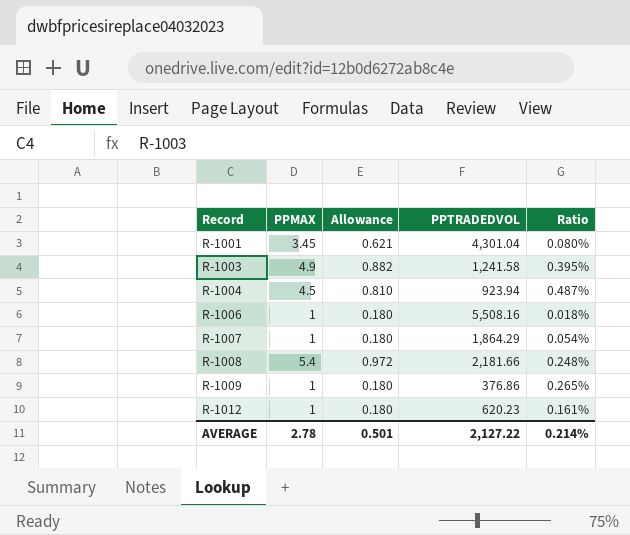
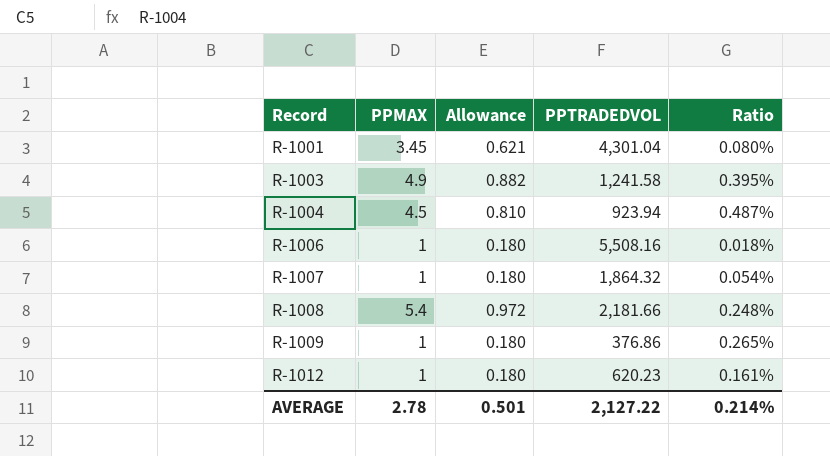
R-1007 | PPTRADEDVOL: 1,864.29 -> 1,864.32

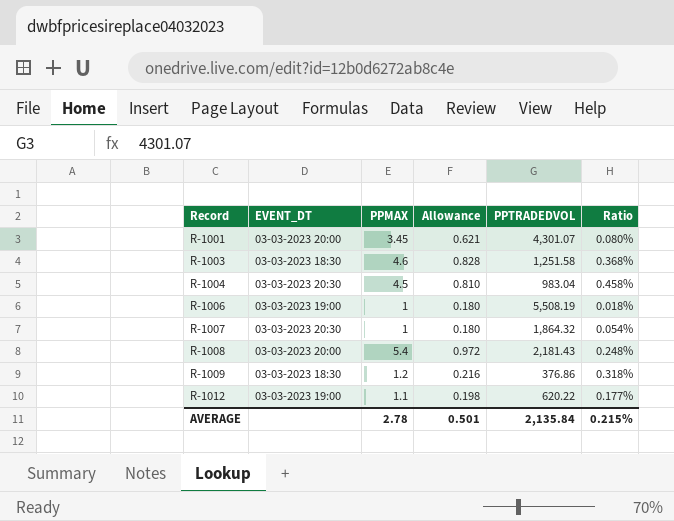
column EVENT_DT | position: none -> 2
R-1001 | PPTRADEDVOL: 4,301.04 -> 4,301.07
R-1003 | PPMAX: 4.9 -> 4.6
R-1003 | Allowance: 0.882 -> 0.828
R-1003 | PPTRADEDVOL: 1,241.58 -> 1,251.58
R-1003 | Ratio: 0.395% -> 0.368%
R-1004 | PPTRADEDVOL: 923.94 -> 983.04
R-1004 | Ratio: 0.487% -> 0.458%
R-1006 | PPTRADEDVOL: 5,508.16 -> 5,508.19
R-1008 | PPTRADEDVOL: 2,181.66 -> 2,181.43
R-1009 | PPMAX: 1 -> 1.2
R-1009 | Allowance: 0.180 -> 0.216
R-1009 | Ratio: 0.265% -> 0.318%
R-1012 | PPMAX: 1 -> 1.1
R-1012 | Allowance: 0.180 -> 0.198
R-1012 | PPTRADEDVOL: 620.23 -> 620.22
R-1012 | Ratio: 0.161% -> 0.177%
AVERAGE | PPTRADEDVOL: 2,127.22 -> 2,135.84
AVERAGE | Ratio: 0.214% -> 0.215%

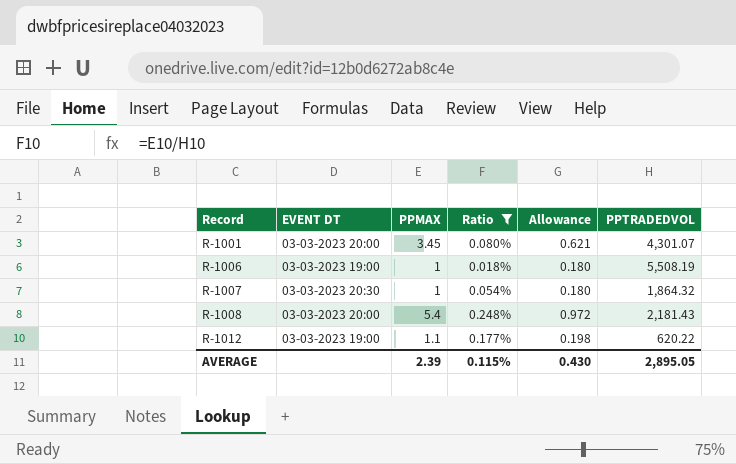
filter: none -> Ratio <= 0.248%
column name: EVENT_DT -> EVENT DT
column Ratio | position: 6 -> 4
AVERAGE | PPMAX: 2.78 -> 2.39
AVERAGE | Ratio: 0.215% -> 0.115%
AVERAGE | Allowance: 0.501 -> 0.430
AVERAGE | PPTRADEDVOL: 2,135.84 -> 2,895.05

